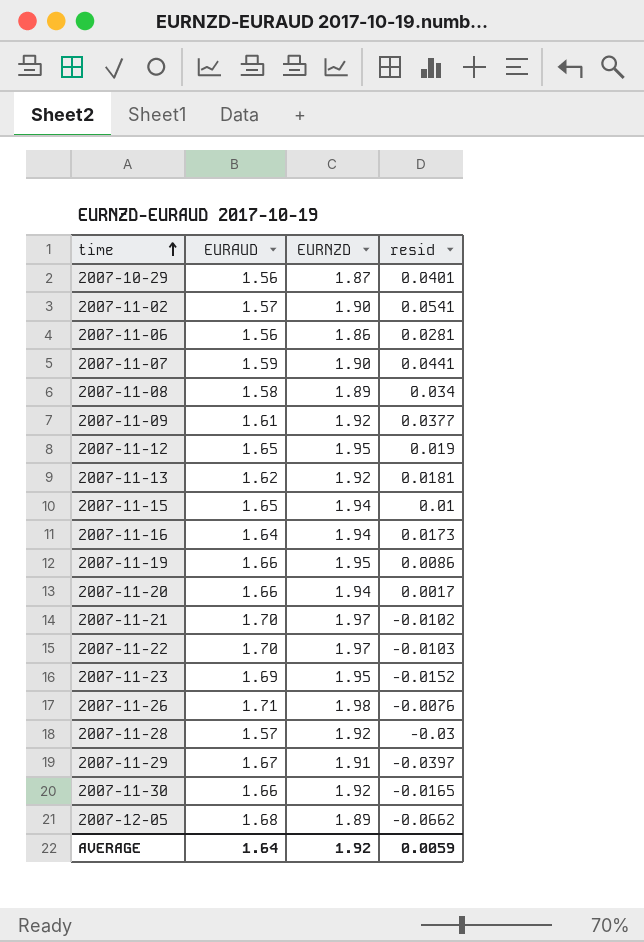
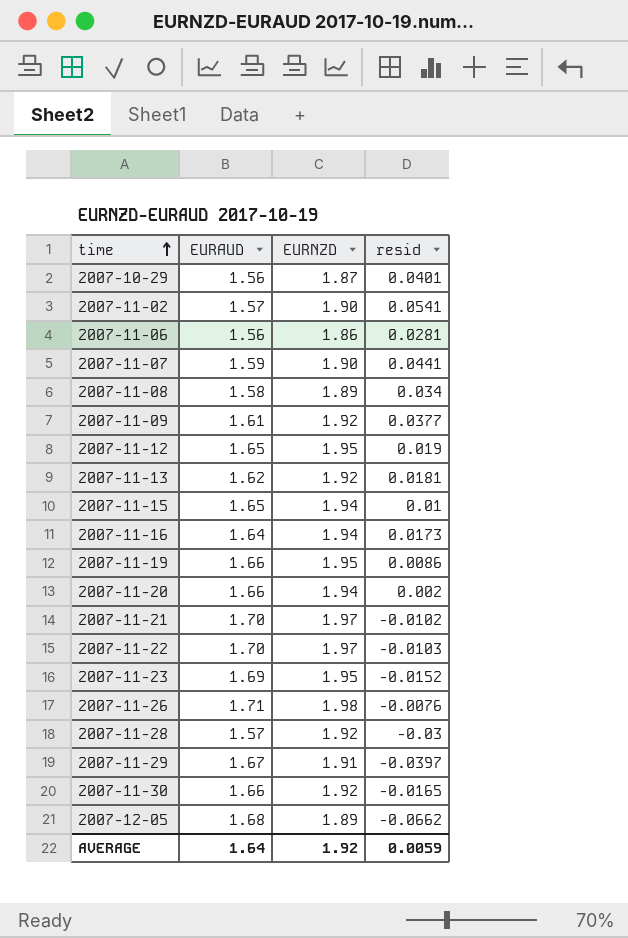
2007-11-20 | resid: 0.0017 -> 0.002

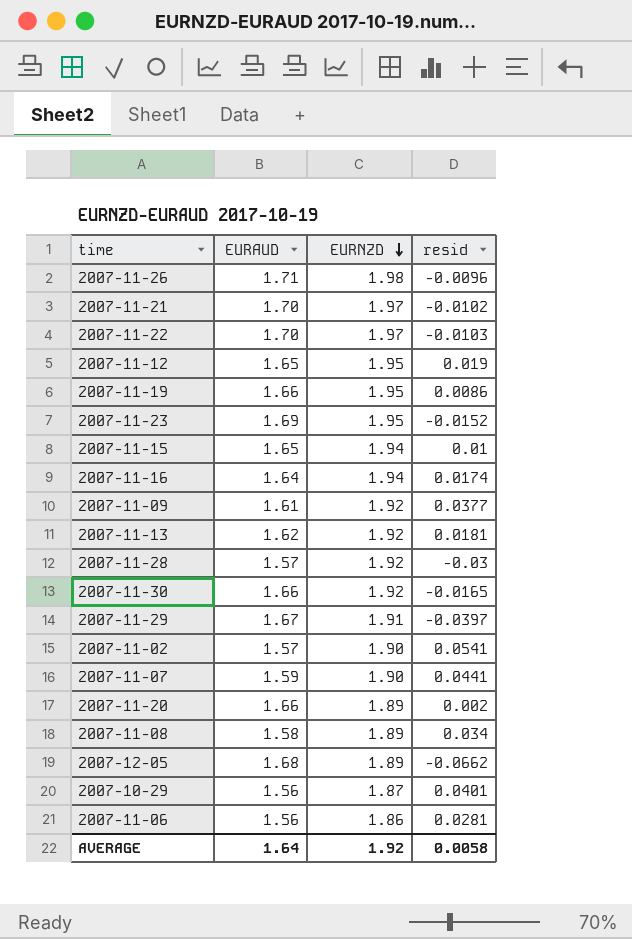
row order: time ascending -> EURNZD descending
2007-11-26 | resid: -0.0076 -> -0.0096
2007-11-16 | resid: 0.0173 -> 0.0174
2007-11-20 | EURNZD: 1.94 -> 1.89
AVERAGE | resid: 0.0059 -> 0.0058

